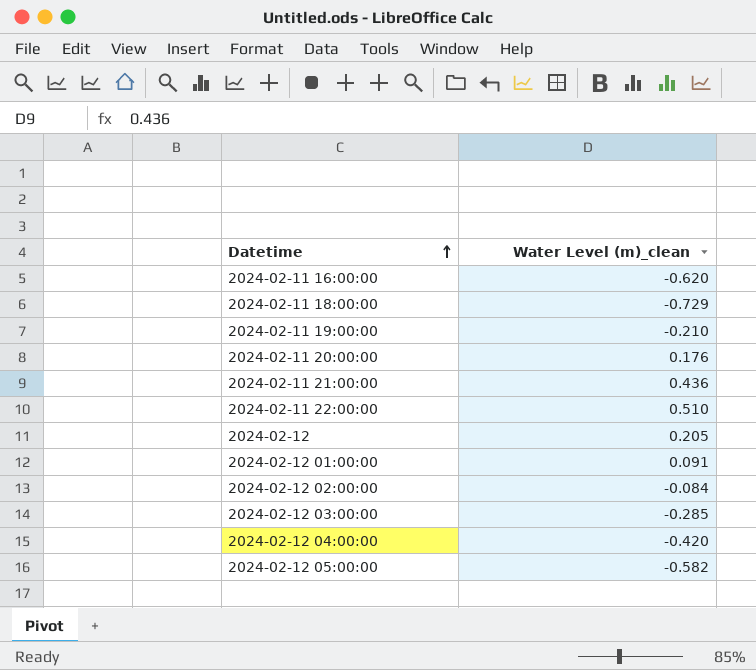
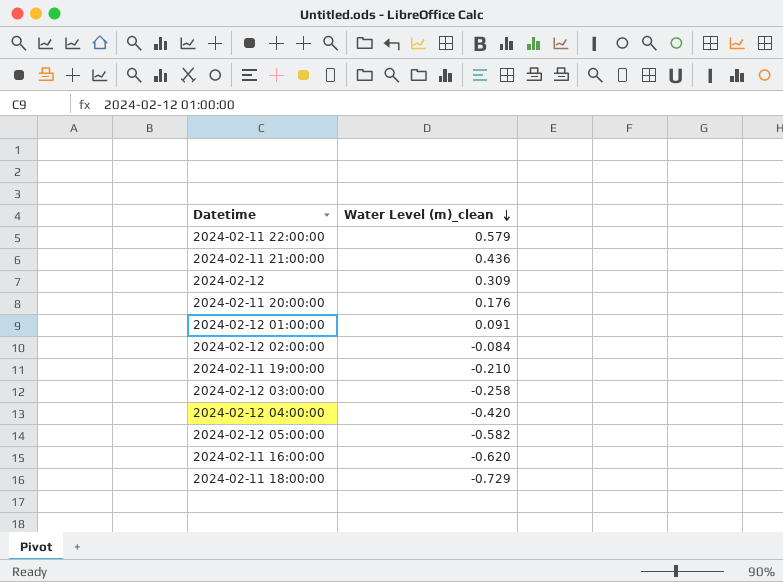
row order: Datetime ascending -> Water Level (m)_clean descending
2024-02-11 22:00:00 | Water Level (m)_clean: 0.510 -> 0.579
2024-02-12 | Water Level (m)_clean: 0.205 -> 0.309
2024-02-12 03:00:00 | Water Level (m)_clean: -0.285 -> -0.258

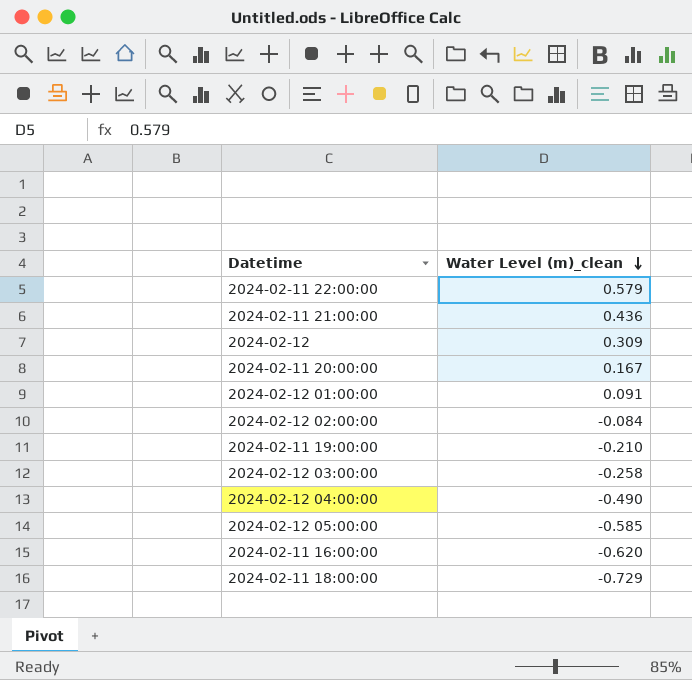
2024-02-11 20:00:00 | Water Level (m)_clean: 0.176 -> 0.167
2024-02-12 04:00:00 | Water Level (m)_clean: -0.420 -> -0.490
2024-02-12 05:00:00 | Water Level (m)_clean: -0.582 -> -0.585

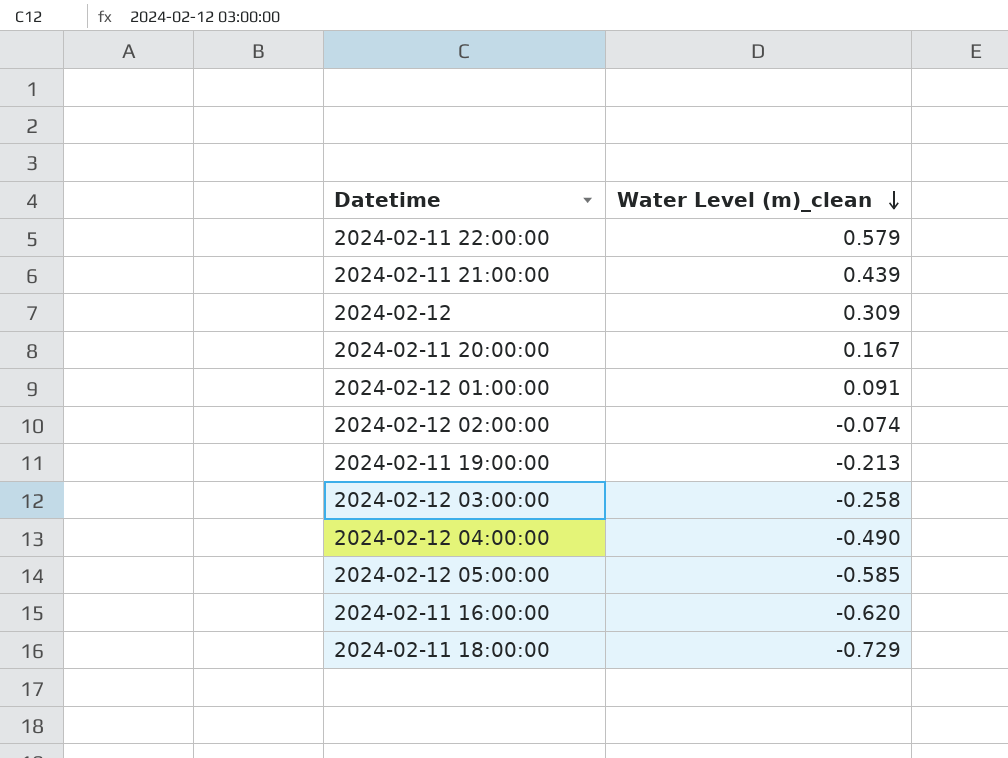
2024-02-11 21:00:00 | Water Level (m)_clean: 0.436 -> 0.439
2024-02-12 02:00:00 | Water Level (m)_clean: -0.084 -> -0.074
2024-02-11 19:00:00 | Water Level (m)_clean: -0.210 -> -0.213

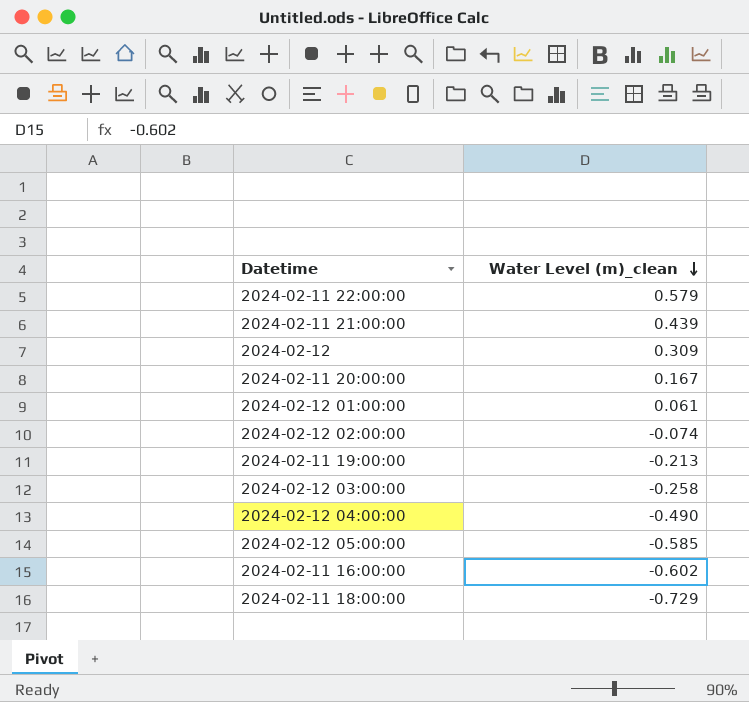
2024-02-12 01:00:00 | Water Level (m)_clean: 0.091 -> 0.061
2024-02-11 16:00:00 | Water Level (m)_clean: -0.620 -> -0.602

